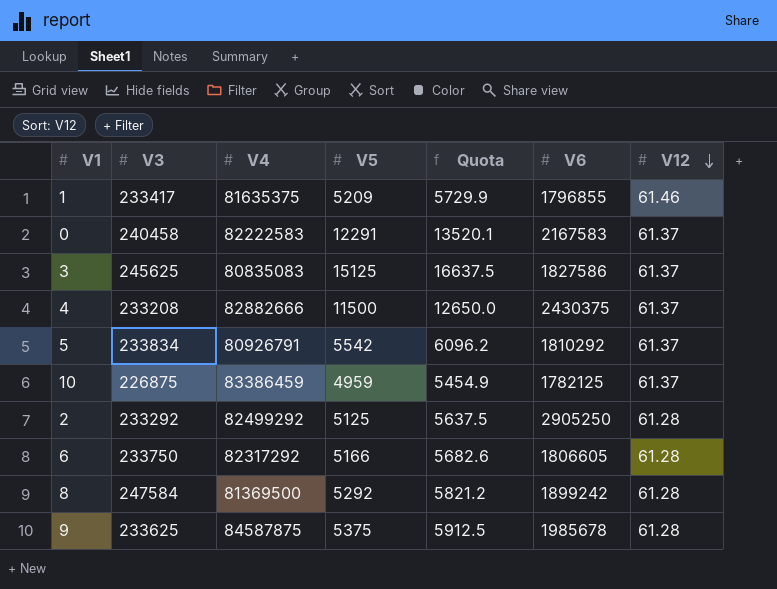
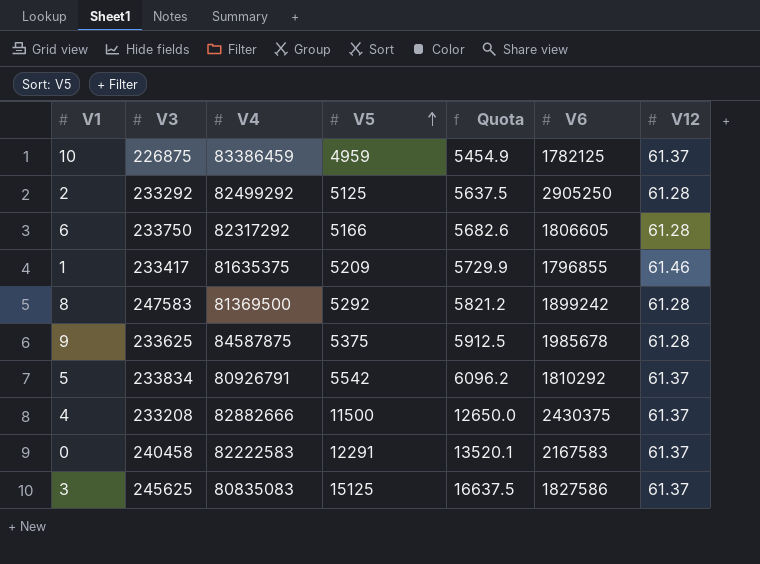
row order: V12 descending -> V5 ascending
8 | V3: 247584 -> 247583

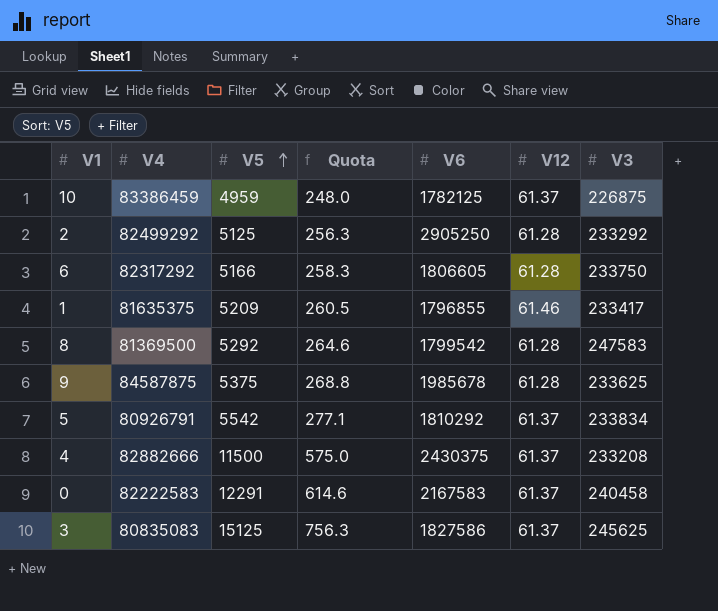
column Quota | formula: [V5] * 1.1 -> [V5] * 0.05
column V3 | position: 2 -> 7
8 | V6: 1899242 -> 1799542

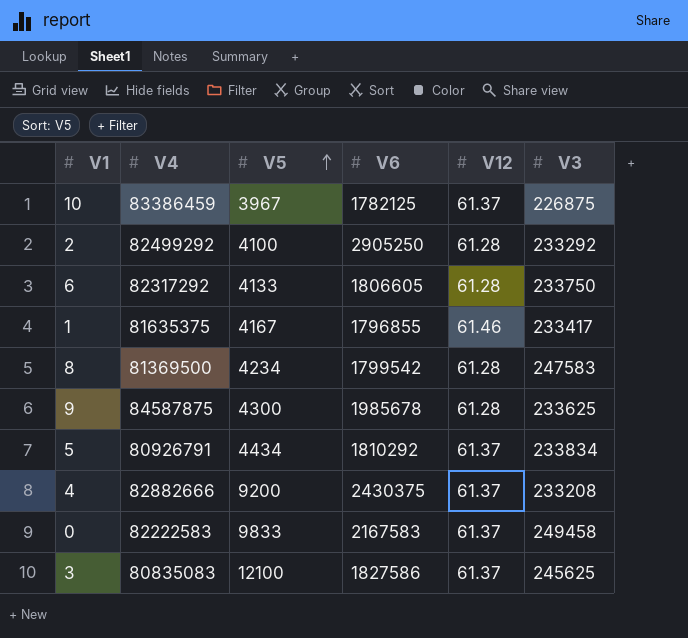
column Quota | formula: [V5] * 0.05 -> none
10 | V5: 4959 -> 3967
2 | V5: 5125 -> 4100
6 | V5: 5166 -> 4133
1 | V5: 5209 -> 4167
8 | V5: 5292 -> 4234
9 | V5: 5375 -> 4300
5 | V5: 5542 -> 4434
4 | V5: 11500 -> 9200
0 | V5: 12291 -> 9833
0 | V3: 240458 -> 249458
3 | V5: 15125 -> 12100

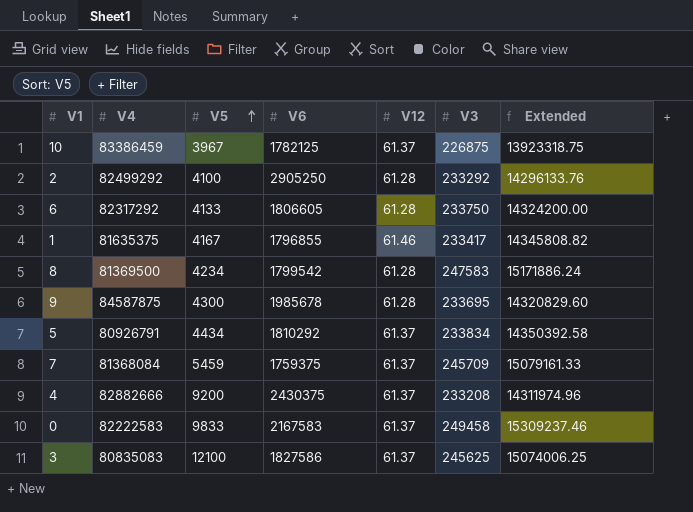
column Extended | formula: none -> [V12] * [V3]
9 | V3: 233625 -> 233695
row 7: none -> 81368084 | 5459 | 1759375 | 61.37 | 245709 | 15079161.33

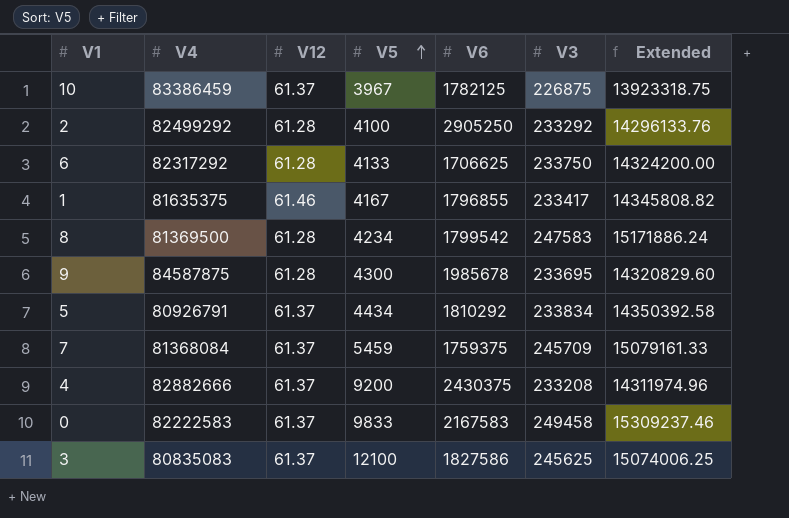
column V12 | position: 5 -> 3
6 | V6: 1806605 -> 1706625

